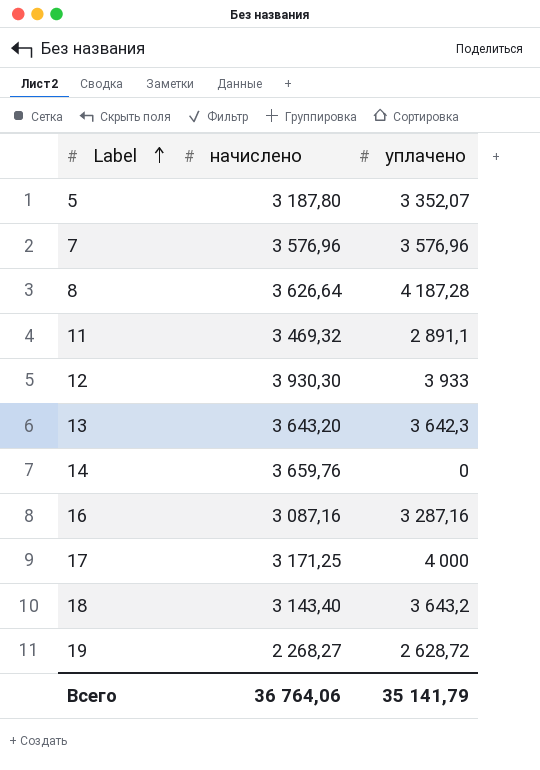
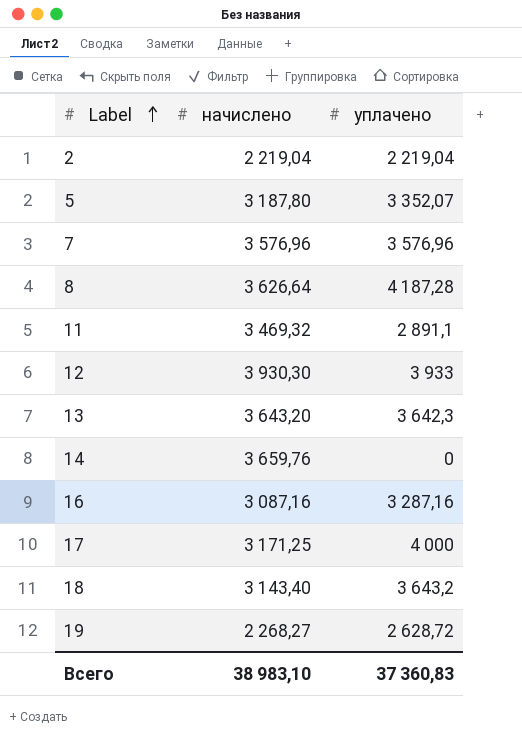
row 2: none -> 2 219,04 | 2 219,04
Всего | начислено: 36 764,06 -> 38 983,10
Всего | уплачено: 35 141,79 -> 37 360,83

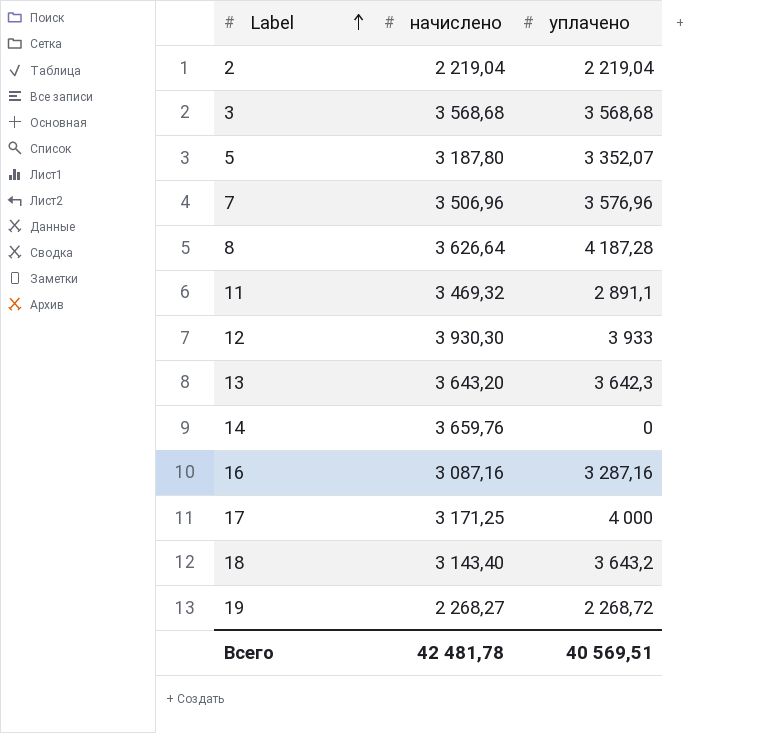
row 3: none -> 3 568,68 | 3 568,68
7 | начислено: 3 576,96 -> 3 506,96
19 | уплачено: 2 628,72 -> 2 268,72
Всего | начислено: 38 983,10 -> 42 481,78
Всего | уплачено: 37 360,83 -> 40 569,51

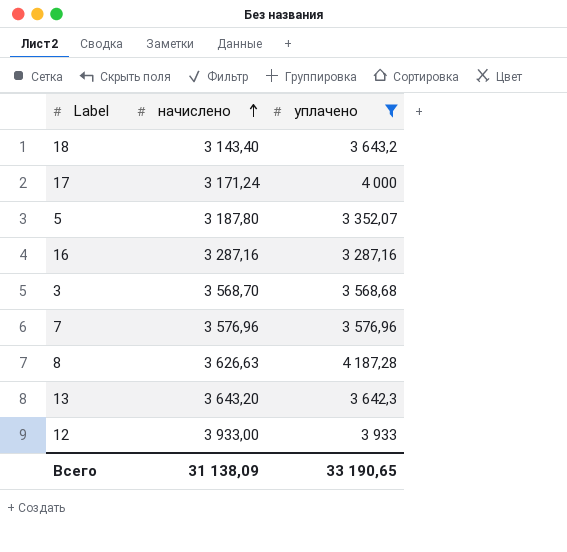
filter: none -> уплачено >= 3 287,16
row order: Label ascending -> начислено ascending
17 | начислено: 3 171,25 -> 3 171,24
16 | начислено: 3 087,16 -> 3 287,16
3 | начислено: 3 568,68 -> 3 568,70
7 | начислено: 3 506,96 -> 3 576,96
8 | начислено: 3 626,64 -> 3 626,63
12 | начислено: 3 930,30 -> 3 933,00
Всего | начислено: 42 481,78 -> 31 138,09
Всего | уплачено: 40 569,51 -> 33 190,65

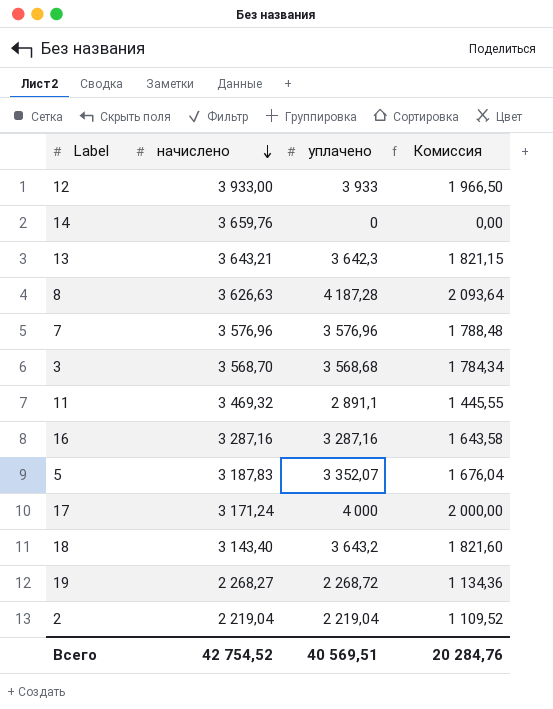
filter: уплачено >= 3 287,16 -> none
row order: начислено ascending -> начислено descending
column Комиссия | formula: none -> [уплачено] * 0,5
13 | начислено: 3 643,20 -> 3 643,21
5 | начислено: 3 187,80 -> 3 187,83
Всего | начислено: 31 138,09 -> 42 754,52
Всего | уплачено: 33 190,65 -> 40 569,51

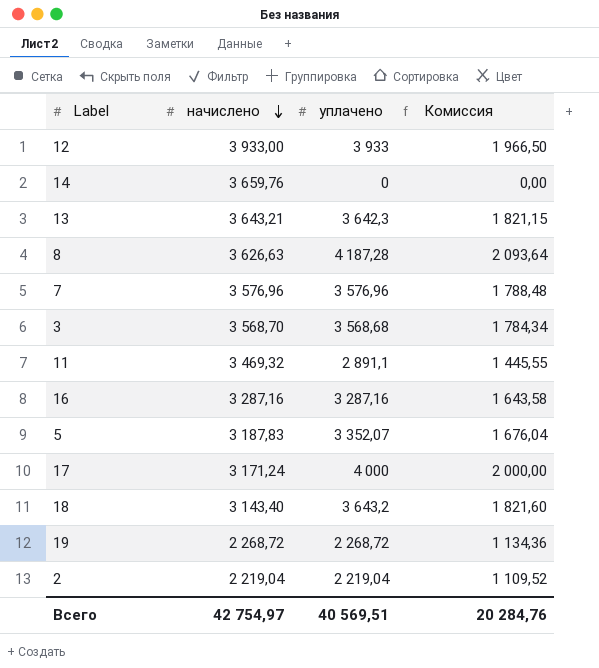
19 | начислено: 2 268,27 -> 2 268,72
Всего | начислено: 42 754,52 -> 42 754,97

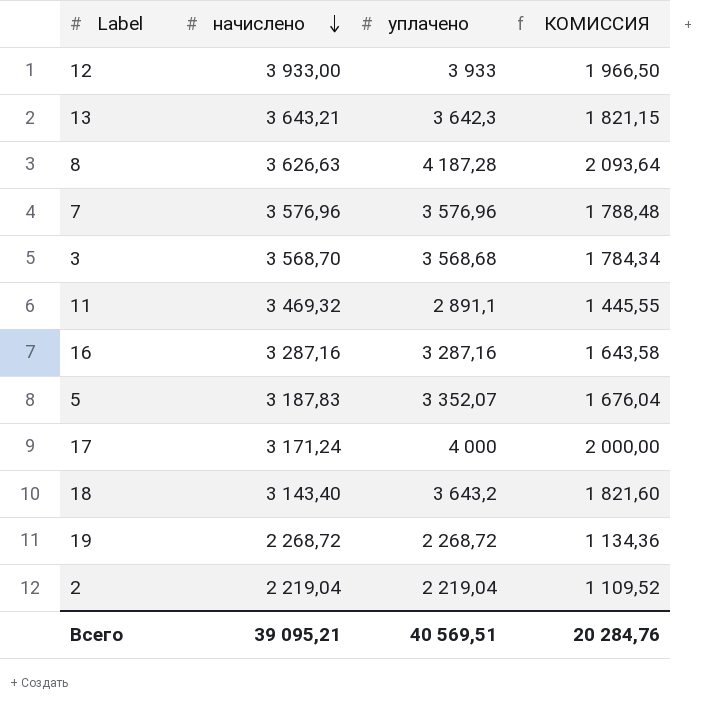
column name: Комиссия -> КОМИССИЯ
row 14: 3 659,76 | 0 | 0,00 -> none
Всего | начислено: 42 754,97 -> 39 095,21

